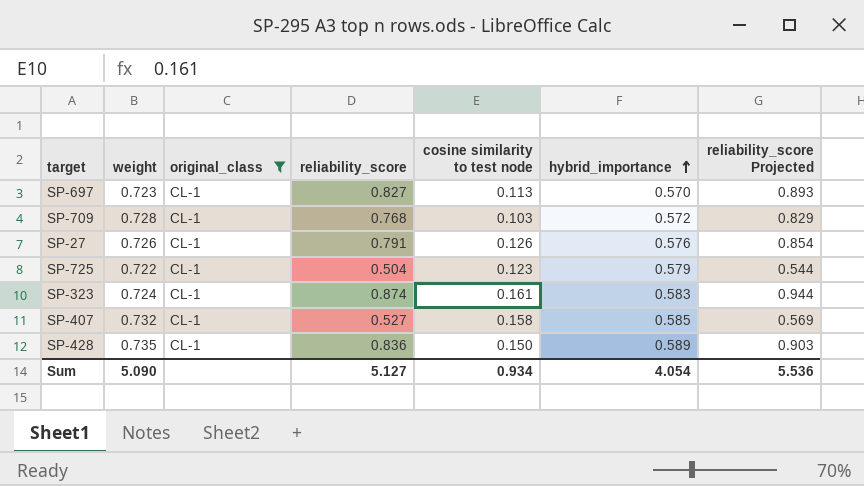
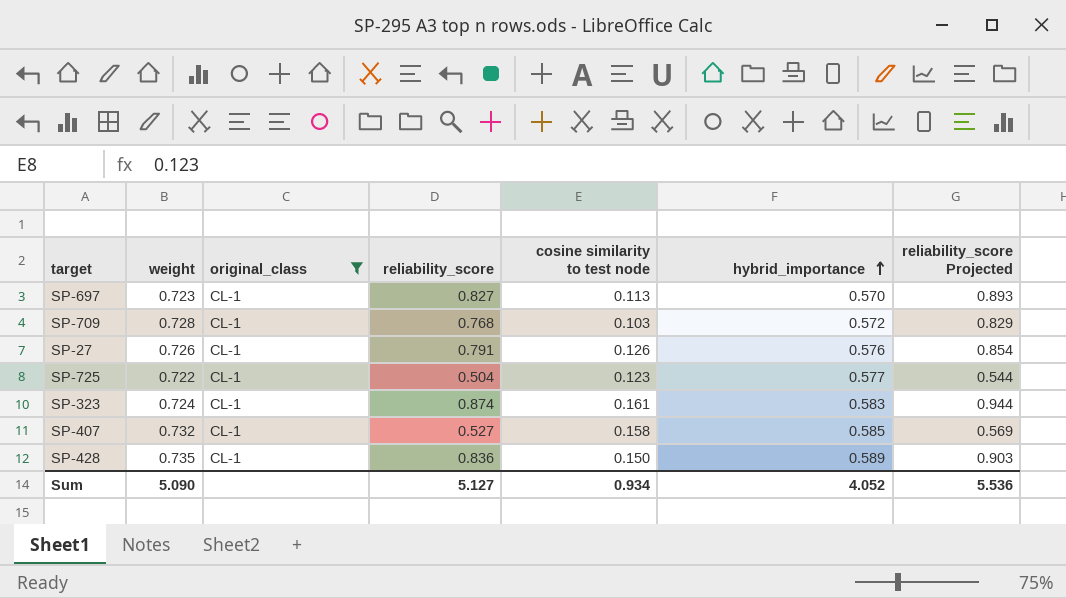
SP-725 | hybrid_importance: 0.579 -> 0.577
Sum | hybrid_importance: 4.054 -> 4.052

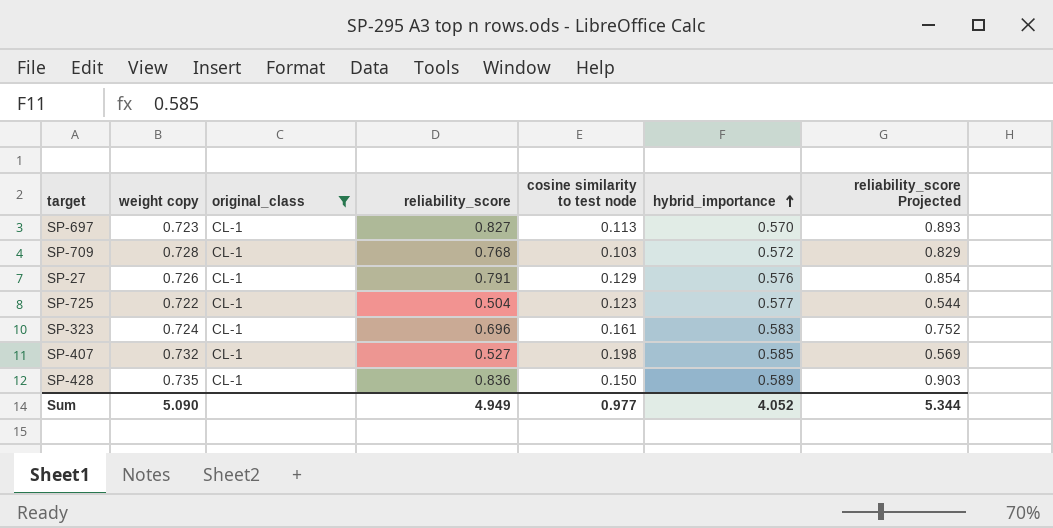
column name: weight -> weight copy
SP-27 | cosine similarity to test node: 0.126 -> 0.129
SP-323 | reliability_score: 0.874 -> 0.696
SP-323 | reliability_score Projected: 0.944 -> 0.752
SP-407 | cosine similarity to test node: 0.158 -> 0.198
Sum | reliability_score: 5.127 -> 4.949
Sum | cosine similarity to test node: 0.934 -> 0.977
Sum | reliability_score Projected: 5.536 -> 5.344

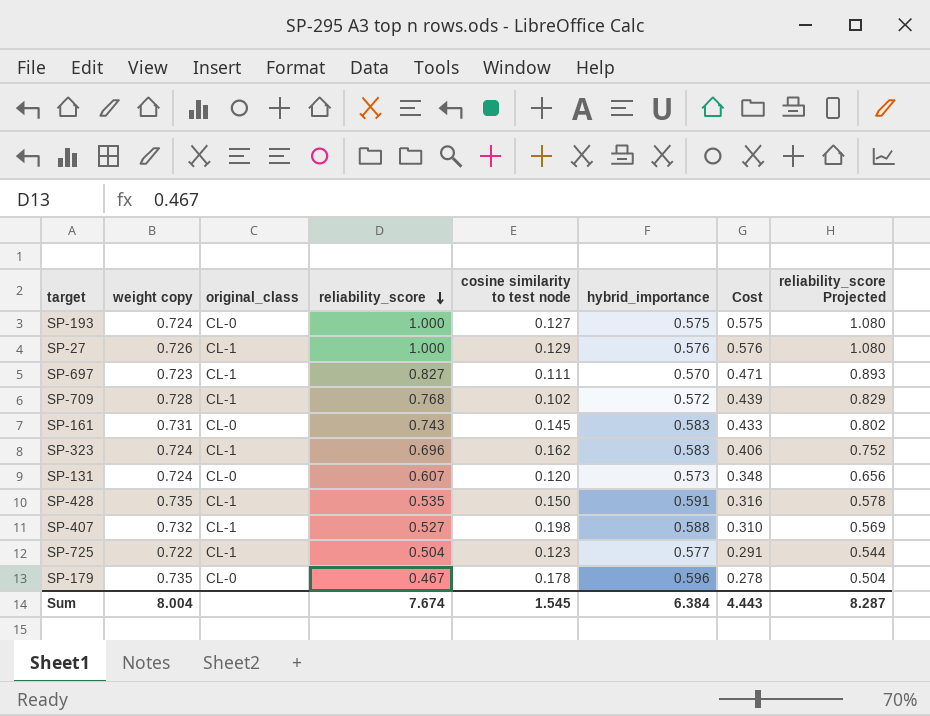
filter: original_class = CL-1 -> none
row order: hybrid_importance ascending -> reliability_score descending
column Cost | formula: none -> [reliability_score] * [hybrid_importance]
SP-27 | reliability_score: 0.791 -> 1.000
SP-27 | reliability_score Projected: 0.854 -> 1.080
SP-697 | cosine similarity to test node: 0.113 -> 0.111
SP-709 | cosine similarity to test node: 0.103 -> 0.102
SP-323 | cosine similarity to test node: 0.161 -> 0.162
SP-428 | reliability_score: 0.836 -> 0.535
SP-428 | hybrid_importance: 0.589 -> 0.591
SP-428 | reliability_score Projected: 0.903 -> 0.578
SP-407 | hybrid_importance: 0.585 -> 0.588
Sum | weight copy: 5.090 -> 8.004
Sum | reliability_score: 4.949 -> 7.674
Sum | cosine similarity to test node: 0.977 -> 1.545
Sum | hybrid_importance: 4.052 -> 6.384
Sum | reliability_score Projected: 5.344 -> 8.287

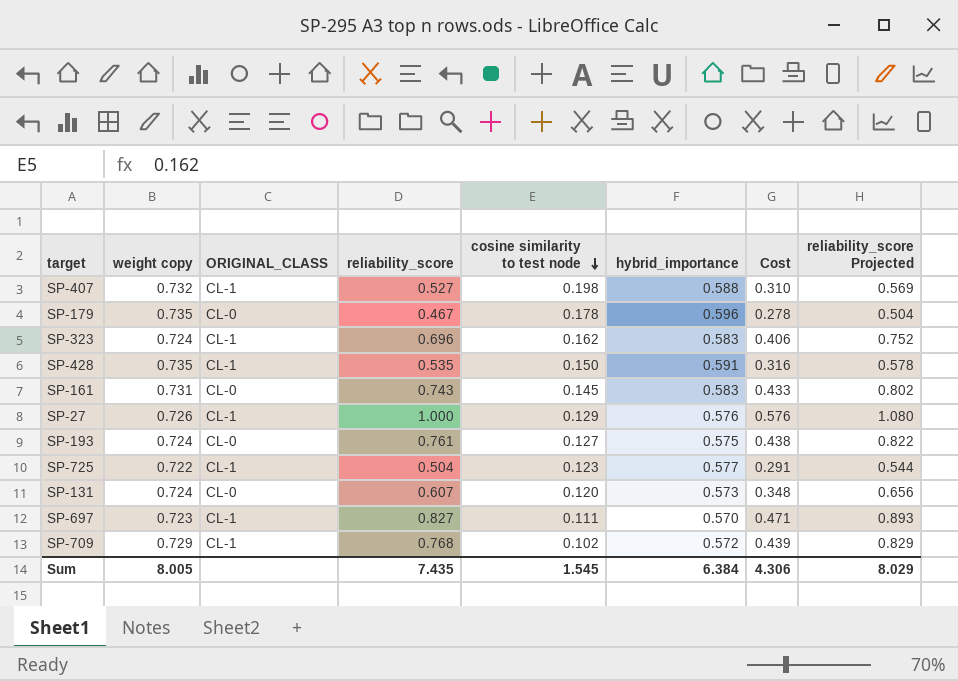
row order: reliability_score descending -> cosine similarity to test node descending
column name: original_class -> ORIGINAL_CLASS
SP-193 | reliability_score: 1.000 -> 0.761
SP-193 | Cost: 0.575 -> 0.438
SP-193 | reliability_score Projected: 1.080 -> 0.822
SP-709 | weight copy: 0.728 -> 0.729
Sum | weight copy: 8.004 -> 8.005
Sum | reliability_score: 7.674 -> 7.435
Sum | Cost: 4.443 -> 4.306
Sum | reliability_score Projected: 8.287 -> 8.029

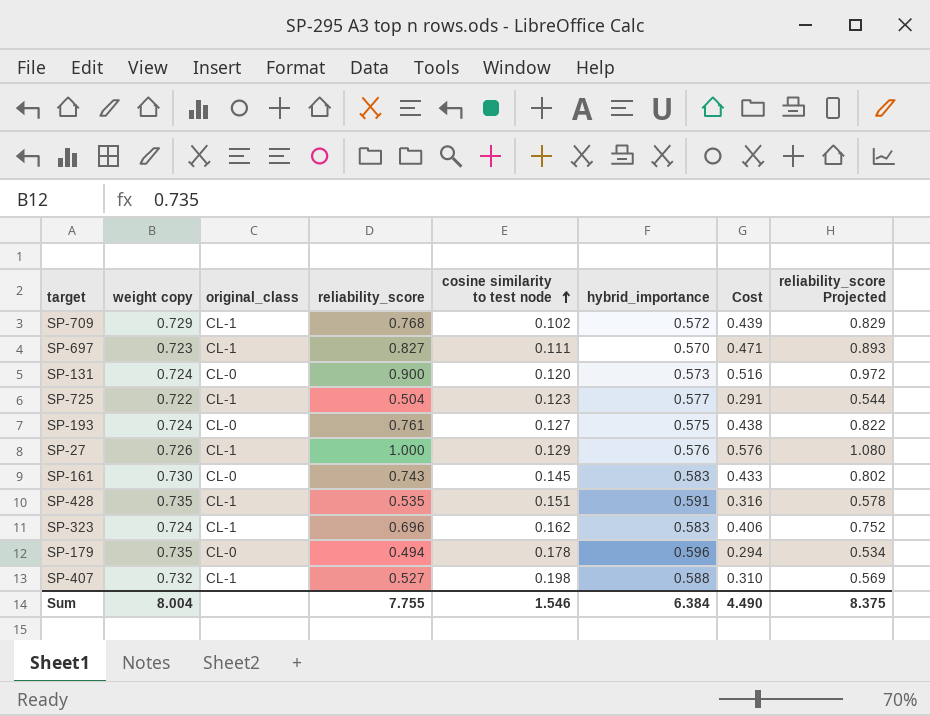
row order: cosine similarity to test node descending -> cosine similarity to test node ascending
column name: ORIGINAL_CLASS -> original_class
SP-131 | reliability_score: 0.607 -> 0.900
SP-131 | Cost: 0.348 -> 0.516
SP-131 | reliability_score Projected: 0.656 -> 0.972
SP-161 | weight copy: 0.731 -> 0.730
SP-428 | cosine similarity to test node: 0.150 -> 0.151
SP-179 | reliability_score: 0.467 -> 0.494
SP-179 | Cost: 0.278 -> 0.294
SP-179 | reliability_score Projected: 0.504 -> 0.534
Sum | weight copy: 8.005 -> 8.004
Sum | reliability_score: 7.435 -> 7.755
Sum | cosine similarity to test node: 1.545 -> 1.546
Sum | Cost: 4.306 -> 4.490
Sum | reliability_score Projected: 8.029 -> 8.375

